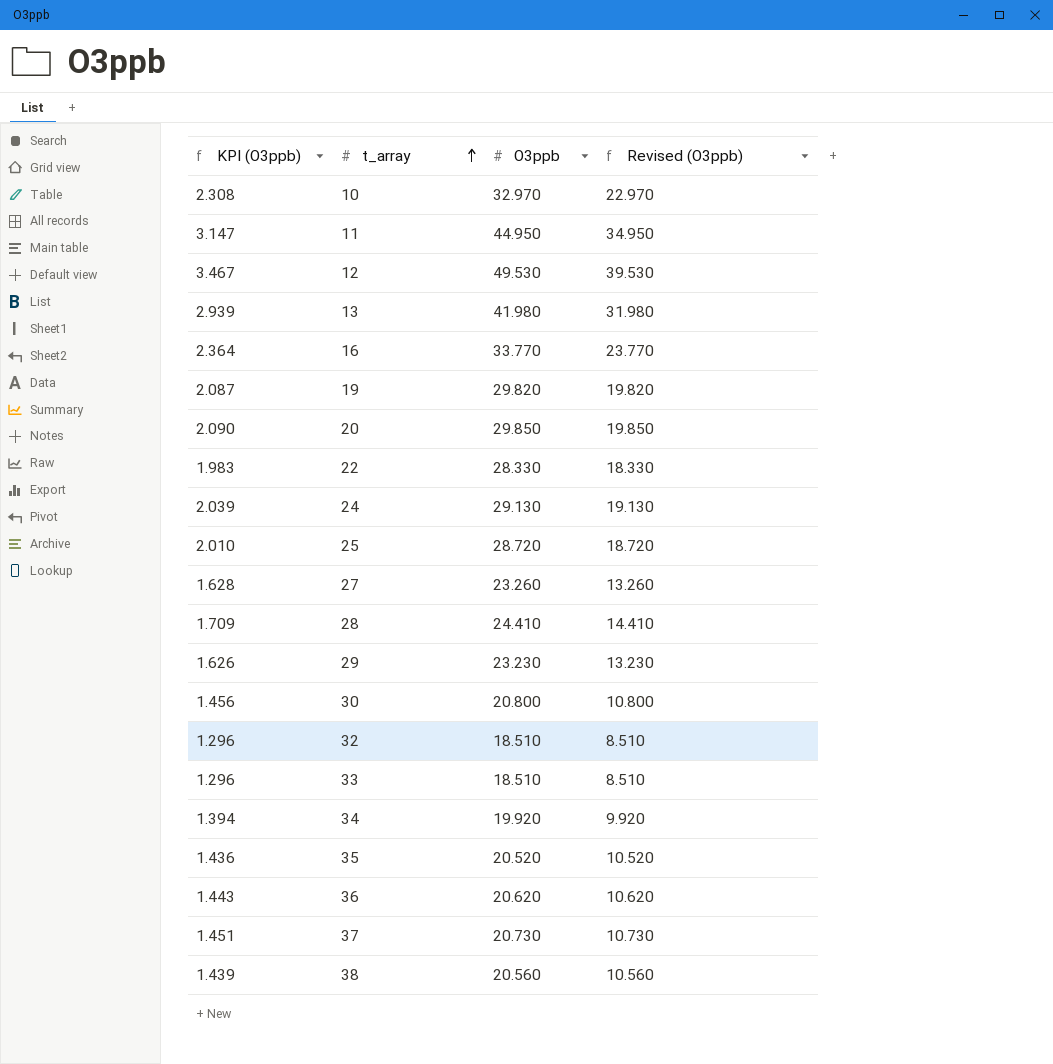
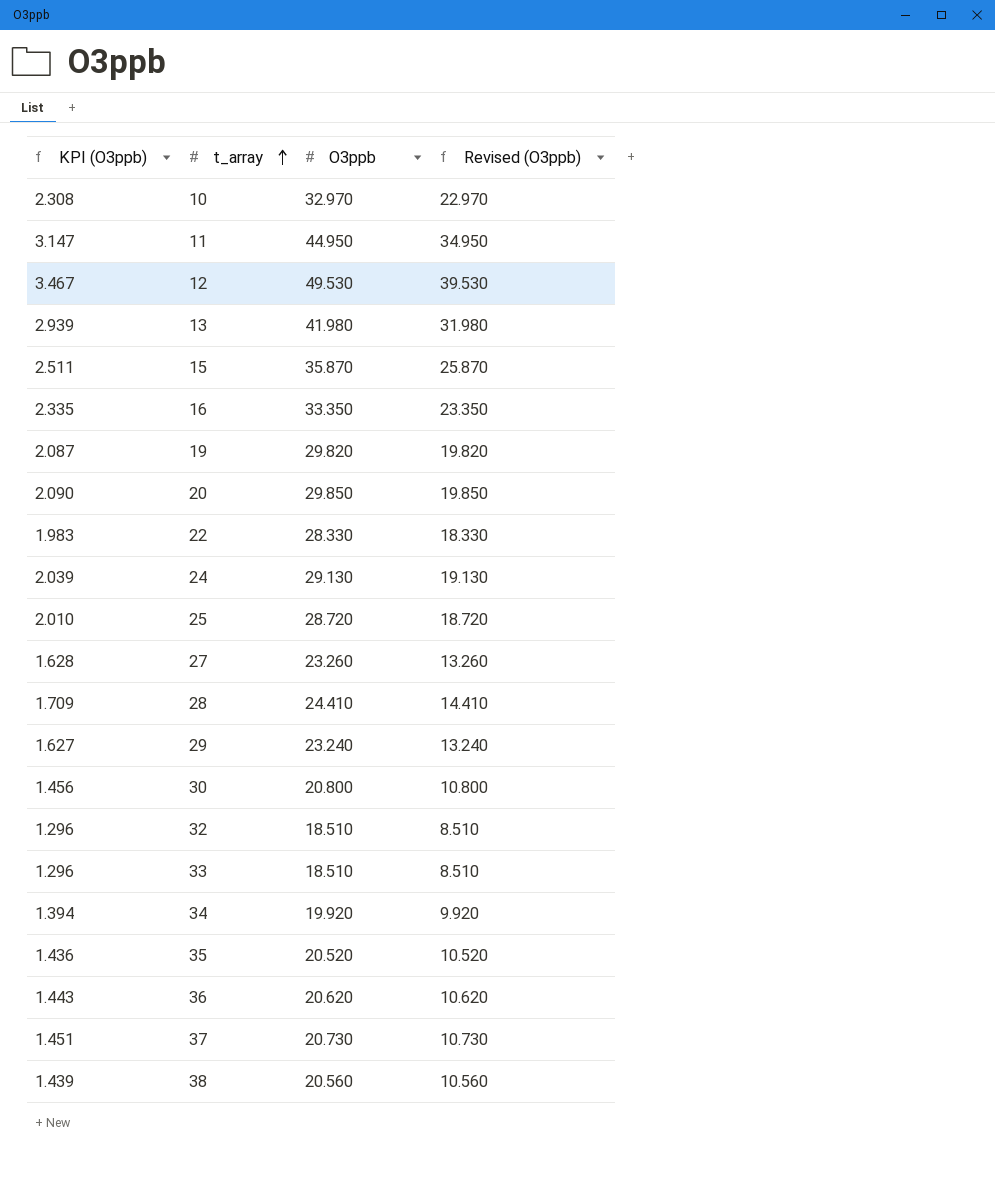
row 15: none -> 2.511 | 35.870 | 25.870
16 | KPI (O3ppb): 2.364 -> 2.335
16 | O3ppb: 33.770 -> 33.350
16 | Revised (O3ppb): 23.770 -> 23.350
29 | KPI (O3ppb): 1.626 -> 1.627
29 | O3ppb: 23.230 -> 23.240
29 | Revised (O3ppb): 13.230 -> 13.240

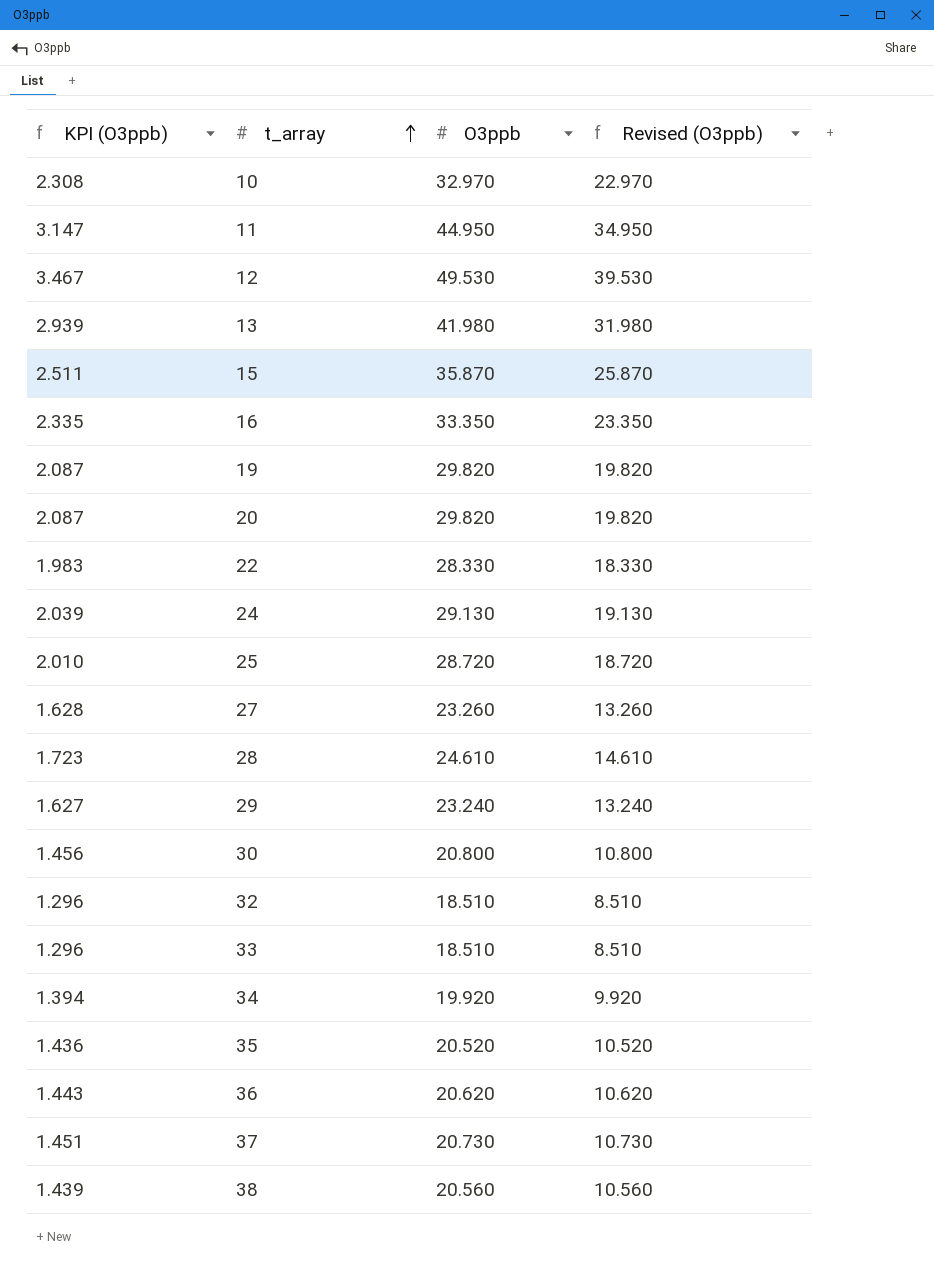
20 | KPI (O3ppb): 2.090 -> 2.087
20 | O3ppb: 29.850 -> 29.820
20 | Revised (O3ppb): 19.850 -> 19.820
28 | KPI (O3ppb): 1.709 -> 1.723
28 | O3ppb: 24.410 -> 24.610
28 | Revised (O3ppb): 14.410 -> 14.610

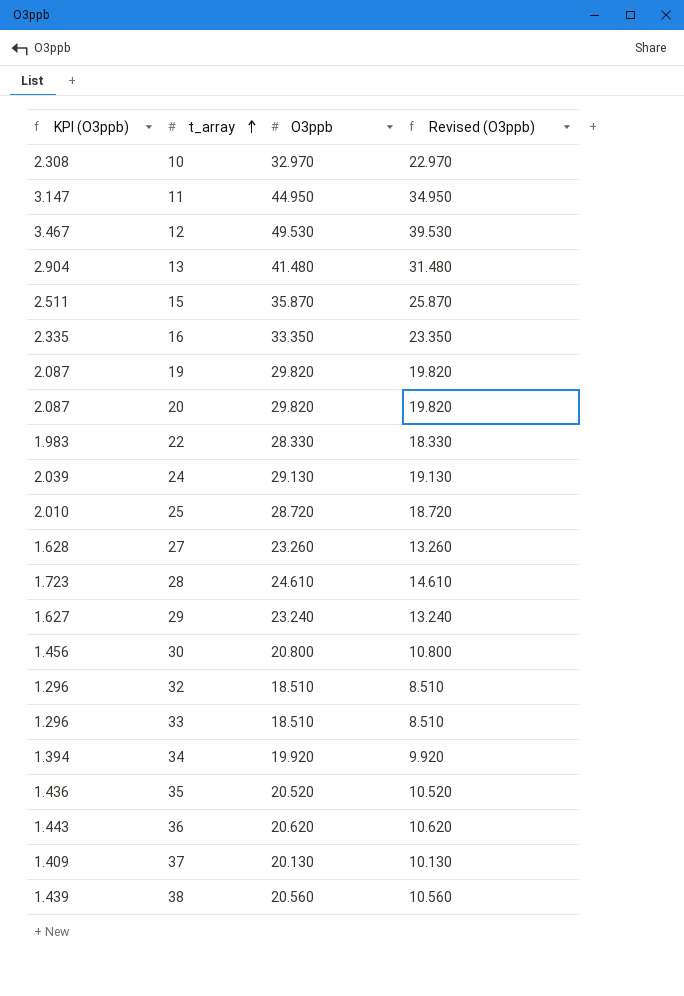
13 | KPI (O3ppb): 2.939 -> 2.904
13 | O3ppb: 41.980 -> 41.480
13 | Revised (O3ppb): 31.980 -> 31.480
37 | KPI (O3ppb): 1.451 -> 1.409
37 | O3ppb: 20.730 -> 20.130
37 | Revised (O3ppb): 10.730 -> 10.130

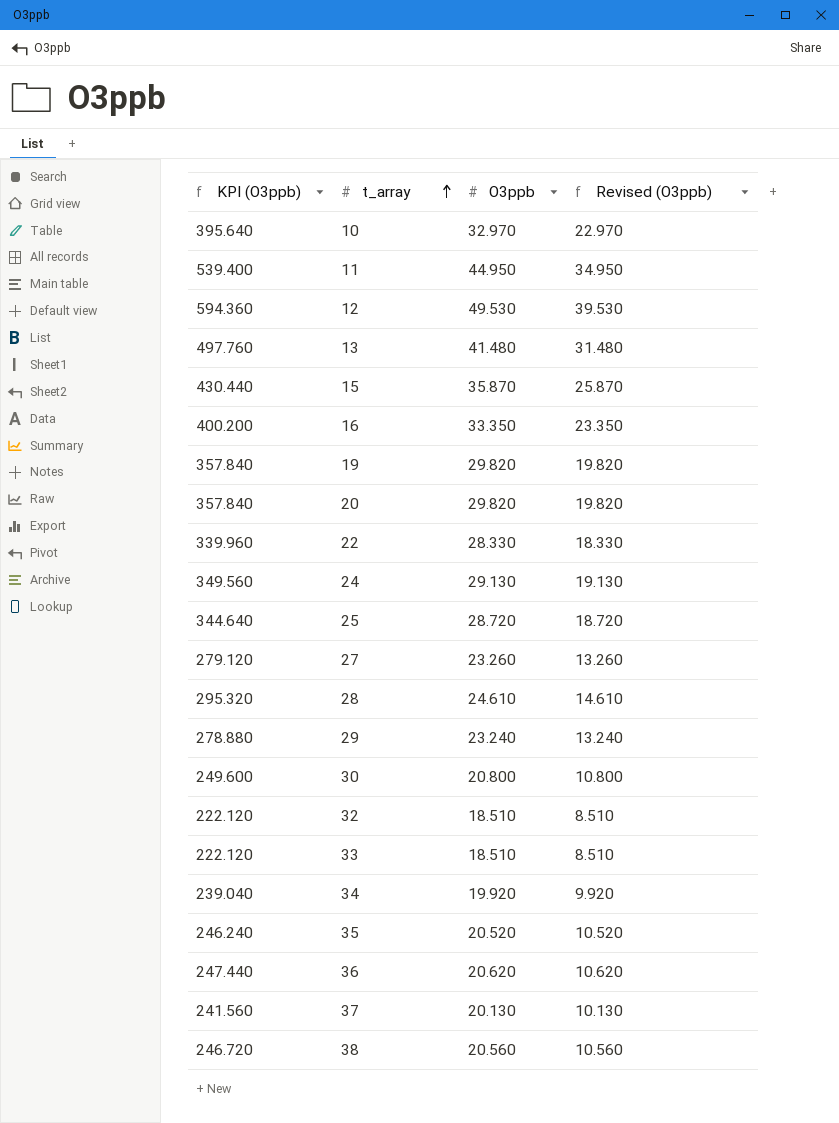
column KPI (O3ppb) | formula: [O3ppb] * 0.07 -> [O3ppb] * 12

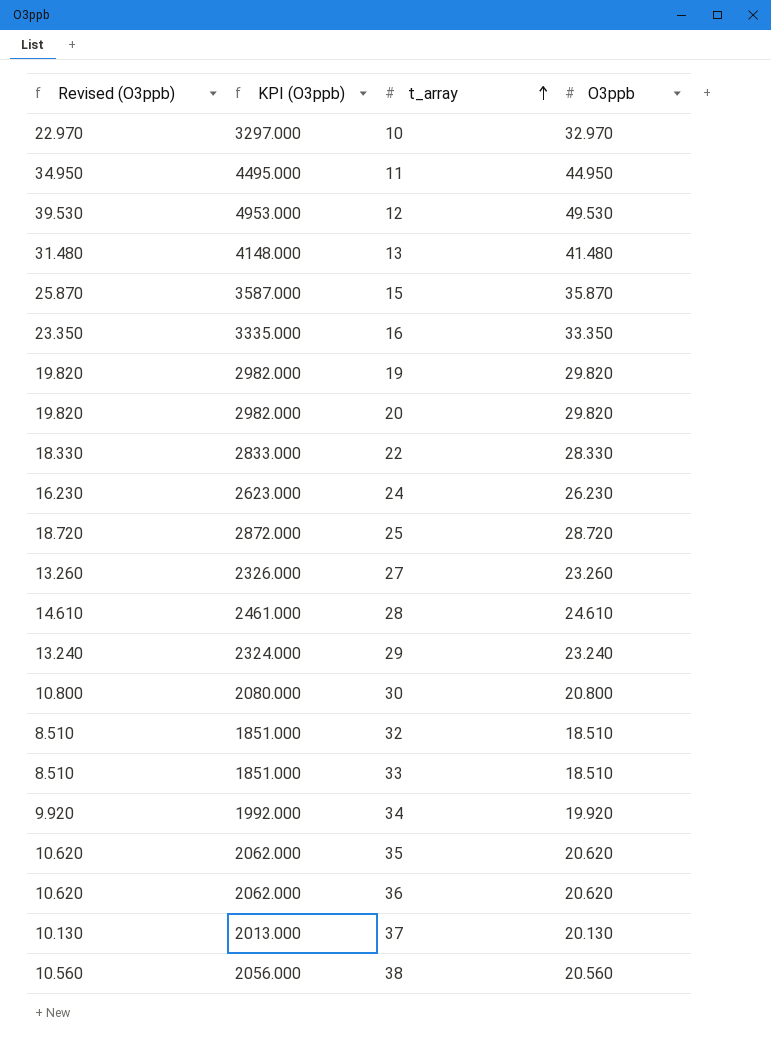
column Revised (O3ppb) | position: 4 -> 1
column KPI (O3ppb) | formula: [O3ppb] * 12 -> [O3ppb] * 100
24 | Revised (O3ppb): 19.130 -> 16.230
24 | O3ppb: 29.130 -> 26.230
35 | Revised (O3ppb): 10.520 -> 10.620
35 | O3ppb: 20.520 -> 20.620

